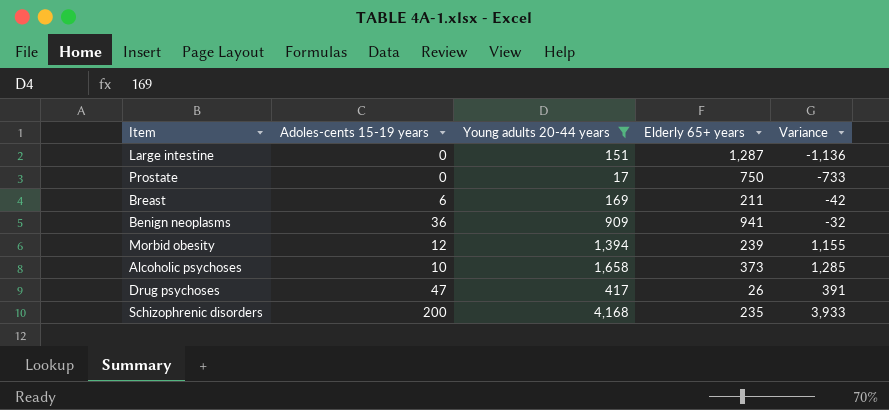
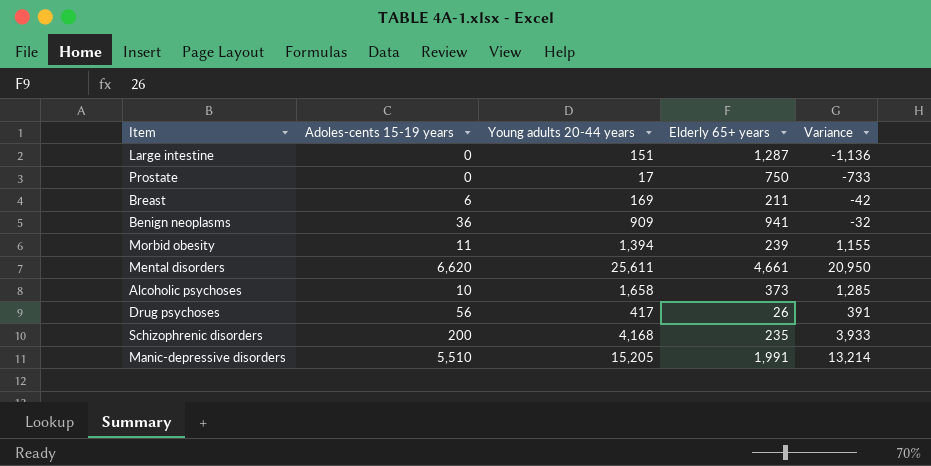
filter: Young adults 20-44 years <= 4,168 -> none
Morbid obesity | Adoles-cents 15-19 years: 12 -> 11
Drug psychoses | Adoles-cents 15-19 years: 47 -> 56

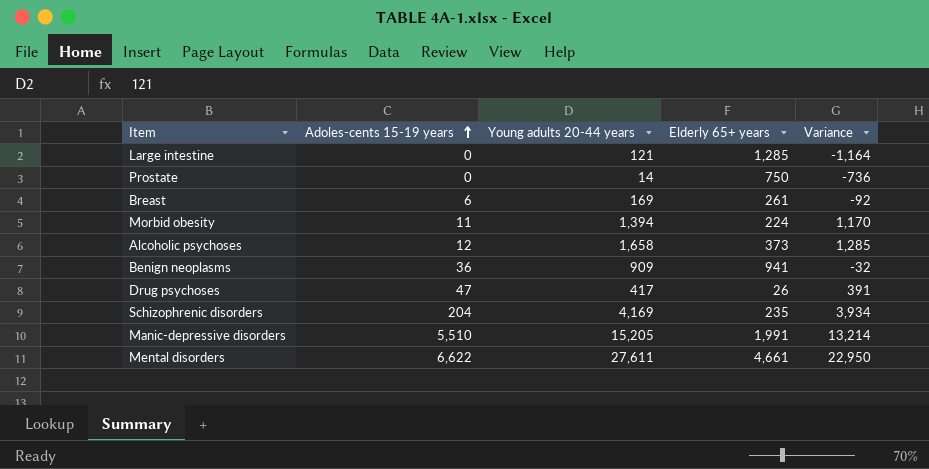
row order: none -> Adoles-cents 15-19 years ascending
Large intestine | Young adults 20-44 years: 151 -> 121
Large intestine | Elderly 65+ years: 1,287 -> 1,285
Large intestine | Variance: -1,136 -> -1,164
Prostate | Young adults 20-44 years: 17 -> 14
Prostate | Variance: -733 -> -736
Breast | Elderly 65+ years: 211 -> 261
Breast | Variance: -42 -> -92
Morbid obesity | Elderly 65+ years: 239 -> 224
Morbid obesity | Variance: 1,155 -> 1,170
Alcoholic psychoses | Adoles-cents 15-19 years: 10 -> 12
Drug psychoses | Adoles-cents 15-19 years: 56 -> 47
Schizophrenic disorders | Adoles-cents 15-19 years: 200 -> 204
Schizophrenic disorders | Young adults 20-44 years: 4,168 -> 4,169
Schizophrenic disorders | Variance: 3,933 -> 3,934
Mental disorders | Adoles-cents 15-19 years: 6,620 -> 6,622
Mental disorders | Young adults 20-44 years: 25,611 -> 27,611
Mental disorders | Variance: 20,950 -> 22,950

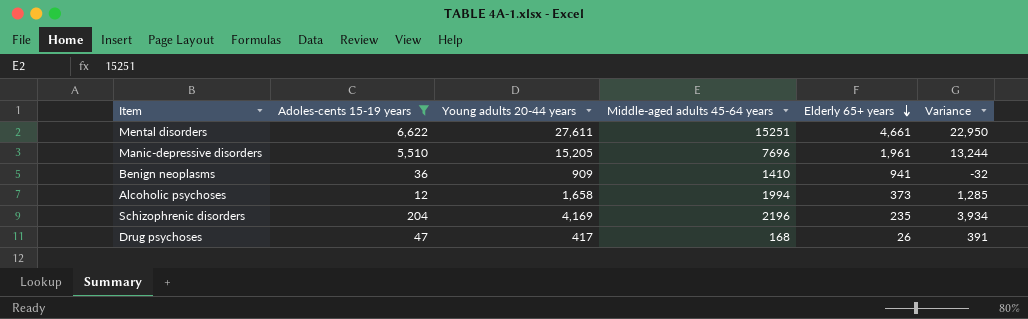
filter: none -> Adoles-cents 15-19 years >= 12
row order: Adoles-cents 15-19 years ascending -> Elderly 65+ years descending
column Middle-aged adults 45-64 years | position: none -> 4
Manic-depressive disorders | Elderly 65+ years: 1,991 -> 1,961
Manic-depressive disorders | Variance: 13,214 -> 13,244

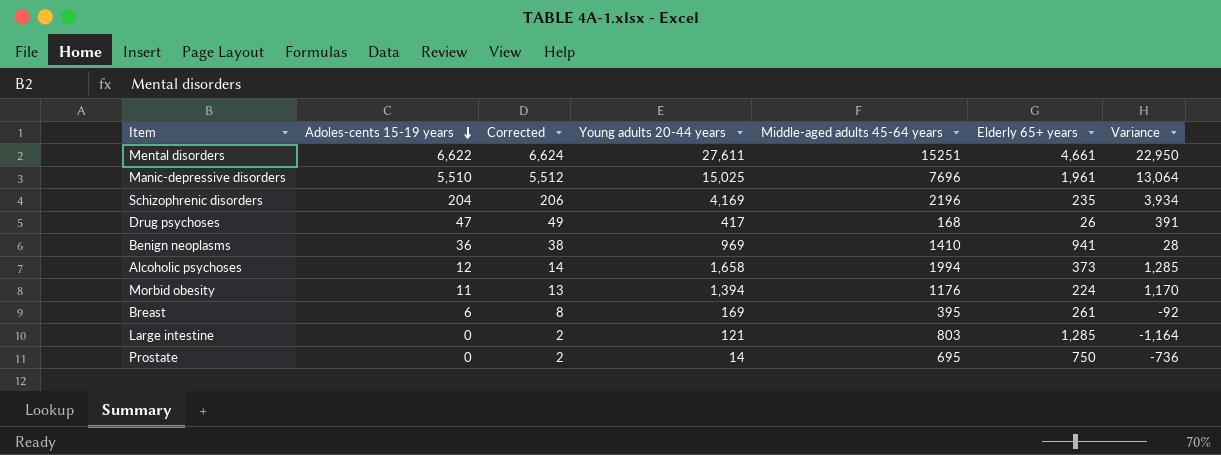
filter: Adoles-cents 15-19 years >= 12 -> none
row order: Elderly 65+ years descending -> Adoles-cents 15-19 years descending
column Corrected | formula: none -> [Adoles-cents 15-19 years] + 2
Manic-depressive disorders | Young adults 20-44 years: 15,205 -> 15,025
Manic-depressive disorders | Variance: 13,244 -> 13,064
Benign neoplasms | Young adults 20-44 years: 909 -> 969
Benign neoplasms | Variance: -32 -> 28

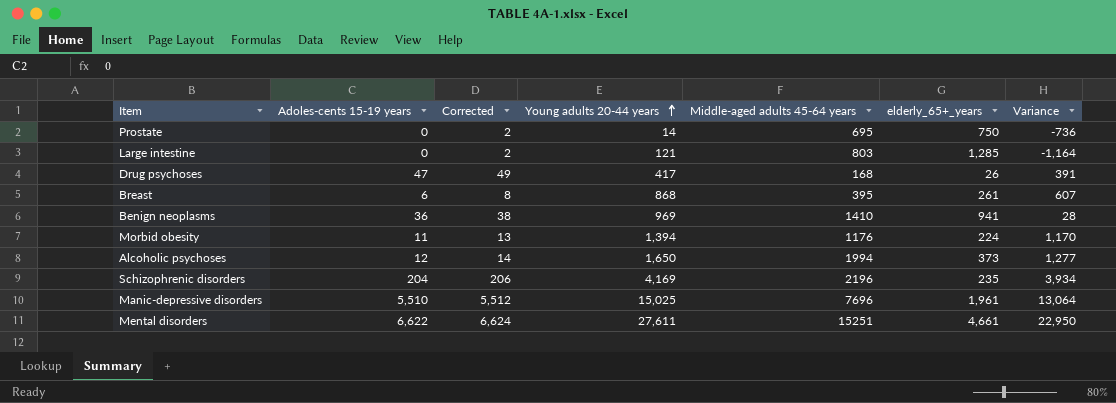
row order: Adoles-cents 15-19 years descending -> Young adults 20-44 years ascending
column name: Elderly 65+ years -> elderly_65+_years
Breast | Young adults 20-44 years: 169 -> 868
Breast | Variance: -92 -> 607
Alcoholic psychoses | Young adults 20-44 years: 1,658 -> 1,650
Alcoholic psychoses | Variance: 1,285 -> 1,277

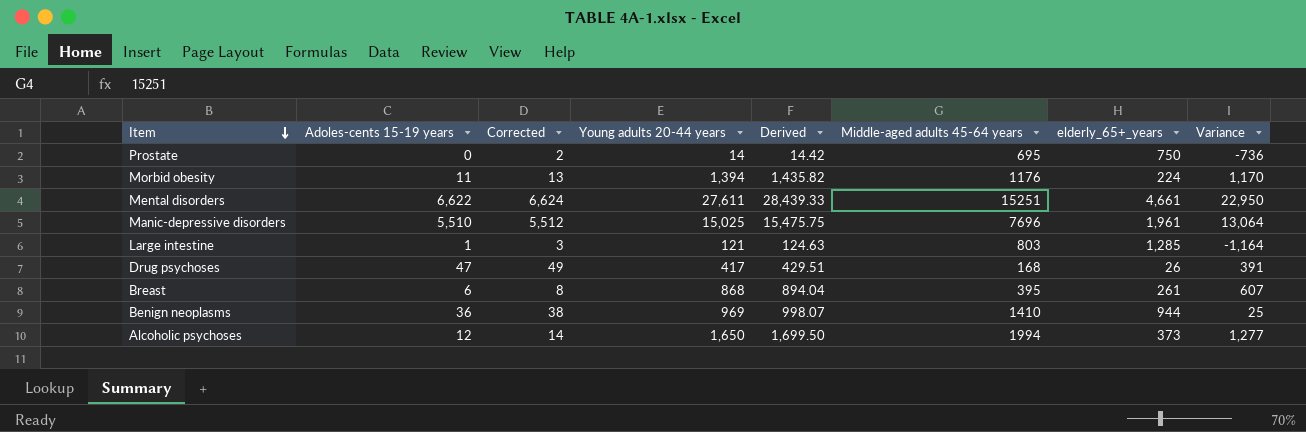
row order: Young adults 20-44 years ascending -> Item descending
column Derived | formula: none -> [Young adults 20-44 years] * 1.03
row Schizophrenic disorders: 204 | 206 | 4,169 | 2196 | 235 | 3,934 -> none
Large intestine | Adoles-cents 15-19 years: 0 -> 1
Large intestine | Corrected: 2 -> 3
Benign neoplasms | elderly_65+_years: 941 -> 944
Benign neoplasms | Variance: 28 -> 25

